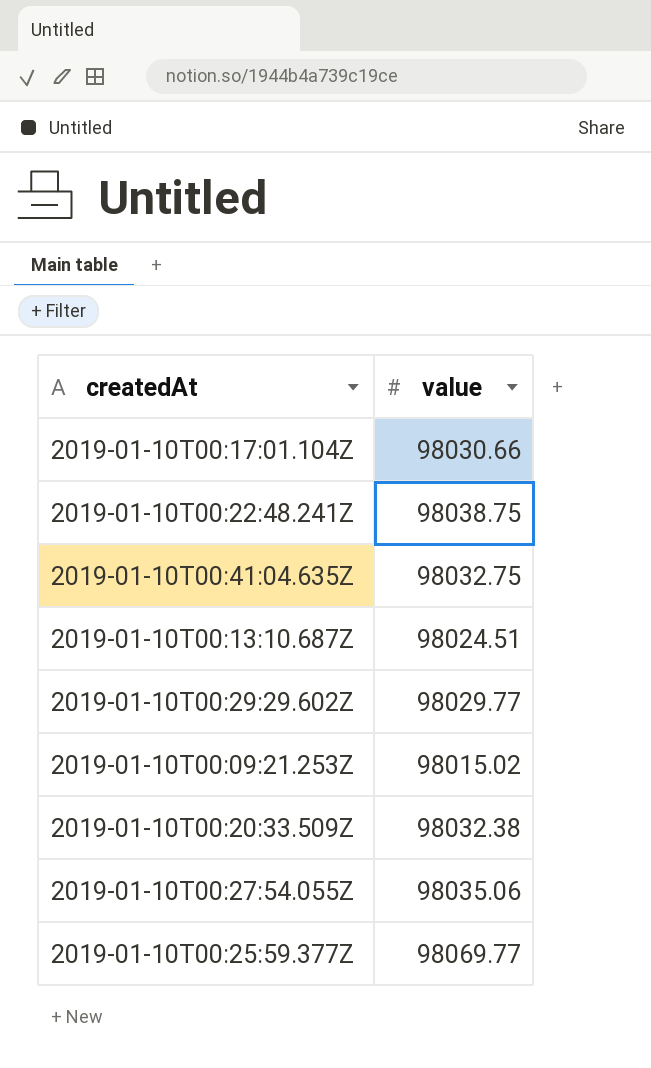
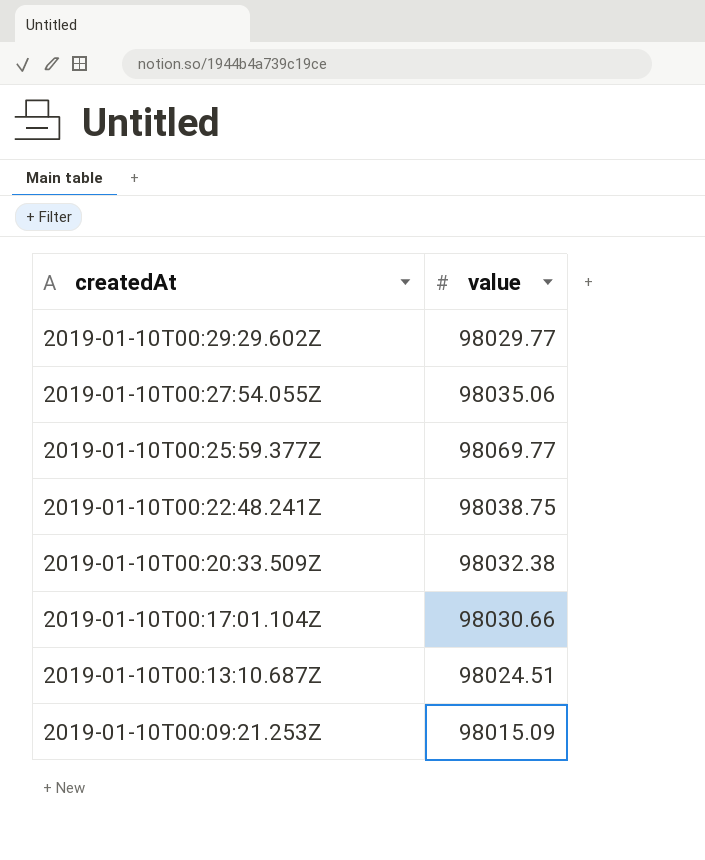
row order: none -> createdAt descending
row 2019-01-10T00:41:04.635Z: 98032.75 -> none
2019-01-10T00:09:21.253Z | value: 98015.02 -> 98015.09

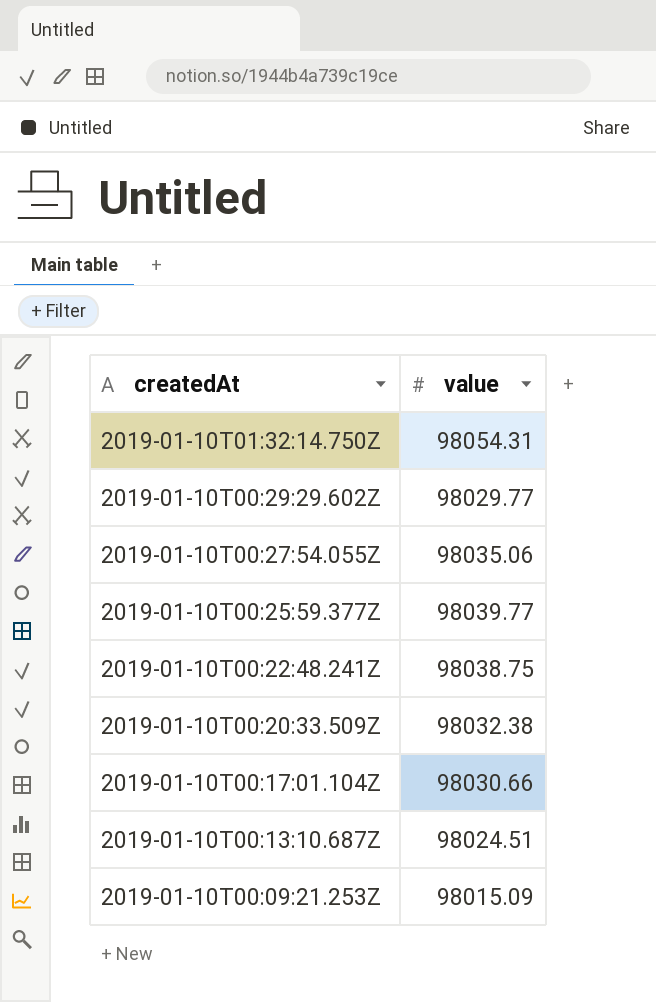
row 2019-01-10T01:32:14.750Z: none -> 98054.31
2019-01-10T00:25:59.377Z | value: 98069.77 -> 98039.77

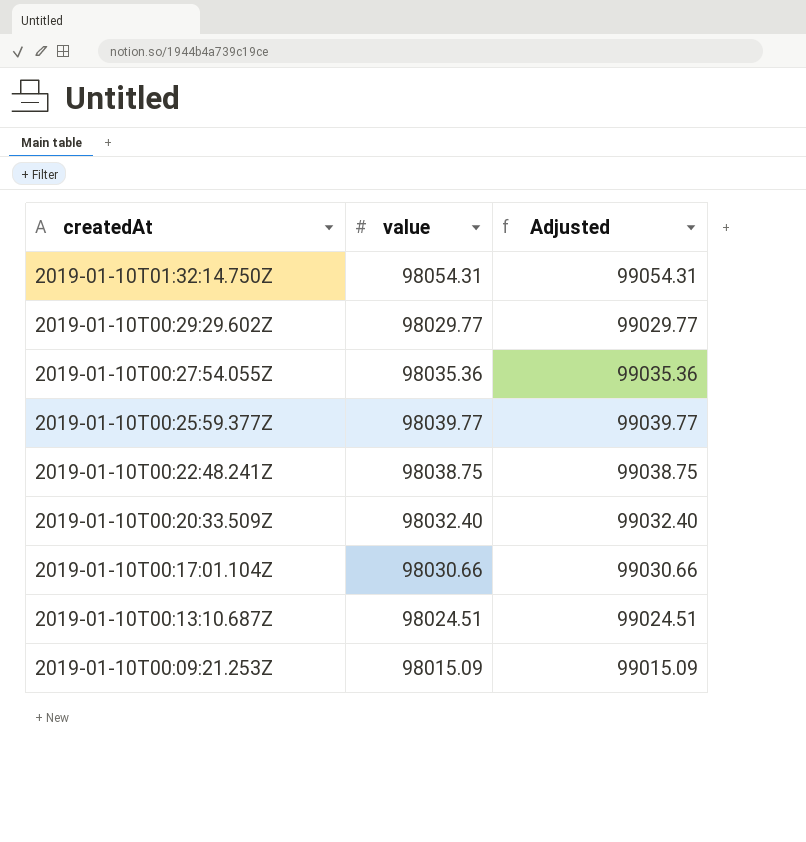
column Adjusted | formula: none -> [value] + 1000
2019-01-10T00:27:54.055Z | value: 98035.06 -> 98035.36
2019-01-10T00:20:33.509Z | value: 98032.38 -> 98032.40

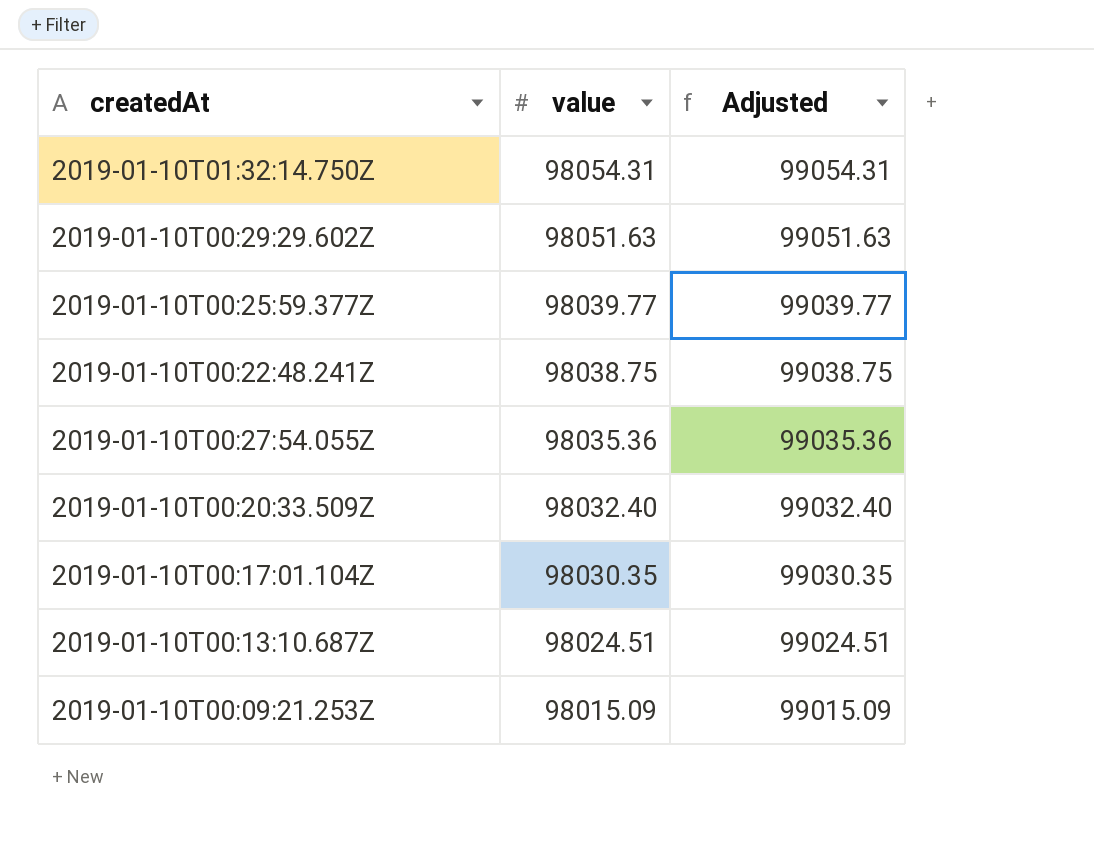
row order: createdAt descending -> value descending
2019-01-10T00:29:29.602Z | value: 98029.77 -> 98051.63
2019-01-10T00:29:29.602Z | Adjusted: 99029.77 -> 99051.63
2019-01-10T00:17:01.104Z | value: 98030.66 -> 98030.35
2019-01-10T00:17:01.104Z | Adjusted: 99030.66 -> 99030.35

